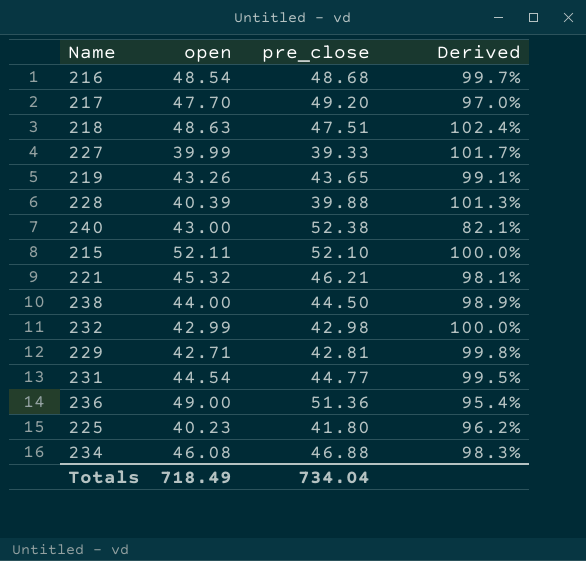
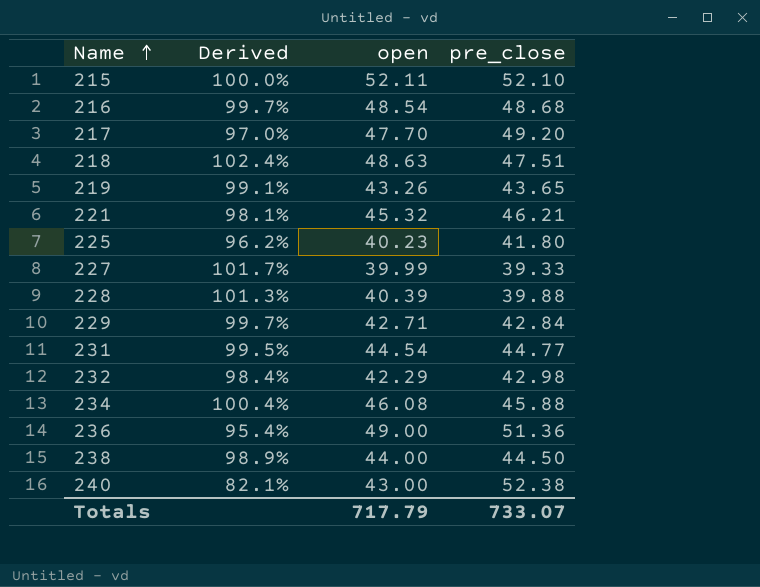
row order: none -> Name ascending
column Derived | position: 4 -> 2
229 | Derived: 99.8% -> 99.7%
229 | pre_close: 42.81 -> 42.84
232 | Derived: 100.0% -> 98.4%
232 | open: 42.99 -> 42.29
234 | Derived: 98.3% -> 100.4%
234 | pre_close: 46.88 -> 45.88
Totals | open: 718.49 -> 717.79
Totals | pre_close: 734.04 -> 733.07

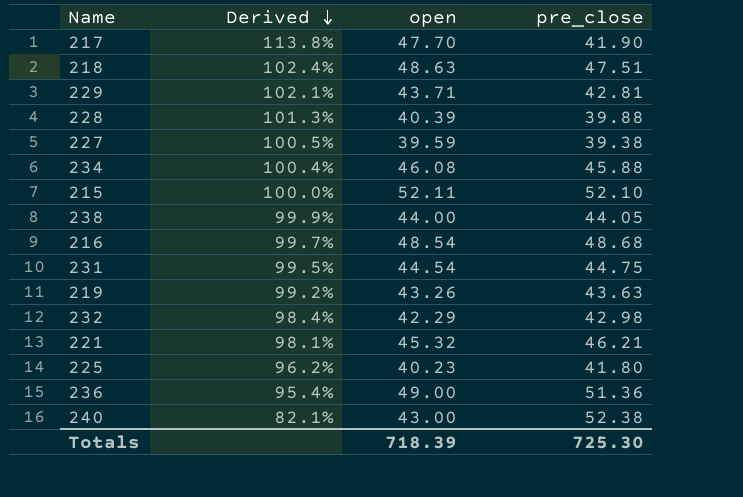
row order: Name ascending -> Derived descending
217 | Derived: 97.0% -> 113.8%
217 | pre_close: 49.20 -> 41.90
229 | Derived: 99.7% -> 102.1%
229 | open: 42.71 -> 43.71
229 | pre_close: 42.84 -> 42.81
227 | Derived: 101.7% -> 100.5%
227 | open: 39.99 -> 39.59
227 | pre_close: 39.33 -> 39.38
238 | Derived: 98.9% -> 99.9%
238 | pre_close: 44.50 -> 44.05
231 | pre_close: 44.77 -> 44.75
219 | Derived: 99.1% -> 99.2%
219 | pre_close: 43.65 -> 43.63
Totals | open: 717.79 -> 718.39
Totals | pre_close: 733.07 -> 725.30

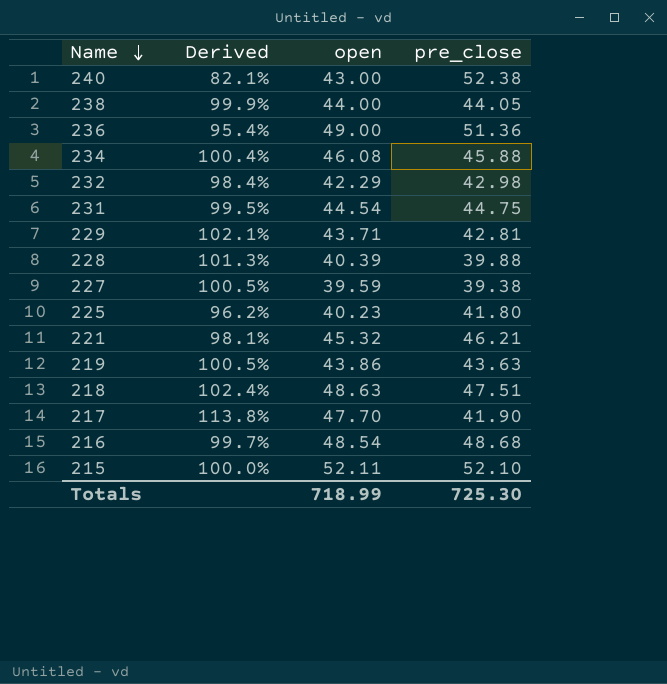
row order: Derived descending -> Name descending
219 | Derived: 99.2% -> 100.5%
219 | open: 43.26 -> 43.86
Totals | open: 718.39 -> 718.99

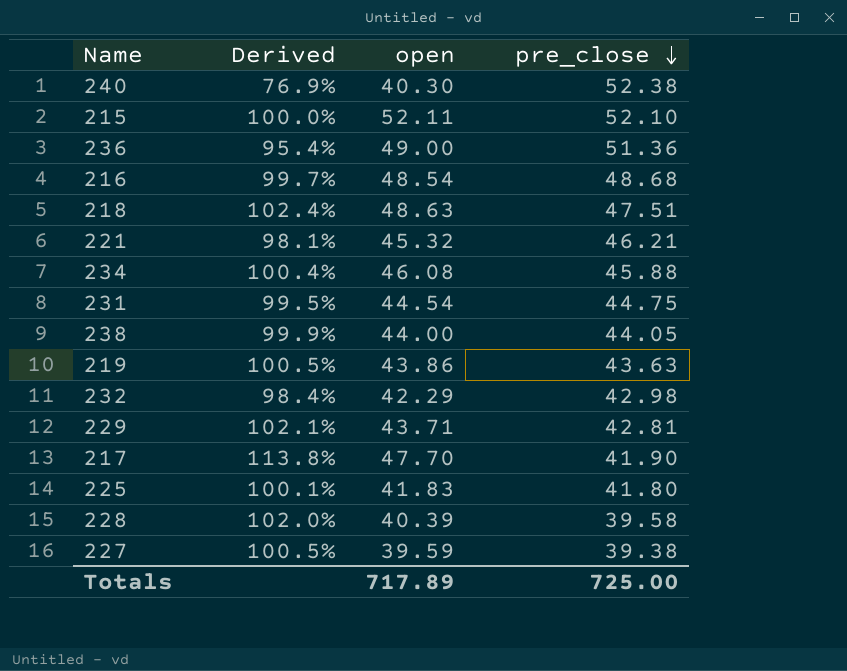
row order: Name descending -> pre_close descending
240 | Derived: 82.1% -> 76.9%
240 | open: 43.00 -> 40.30
225 | Derived: 96.2% -> 100.1%
225 | open: 40.23 -> 41.83
228 | Derived: 101.3% -> 102.0%
228 | pre_close: 39.88 -> 39.58
Totals | open: 718.99 -> 717.89
Totals | pre_close: 725.30 -> 725.00

